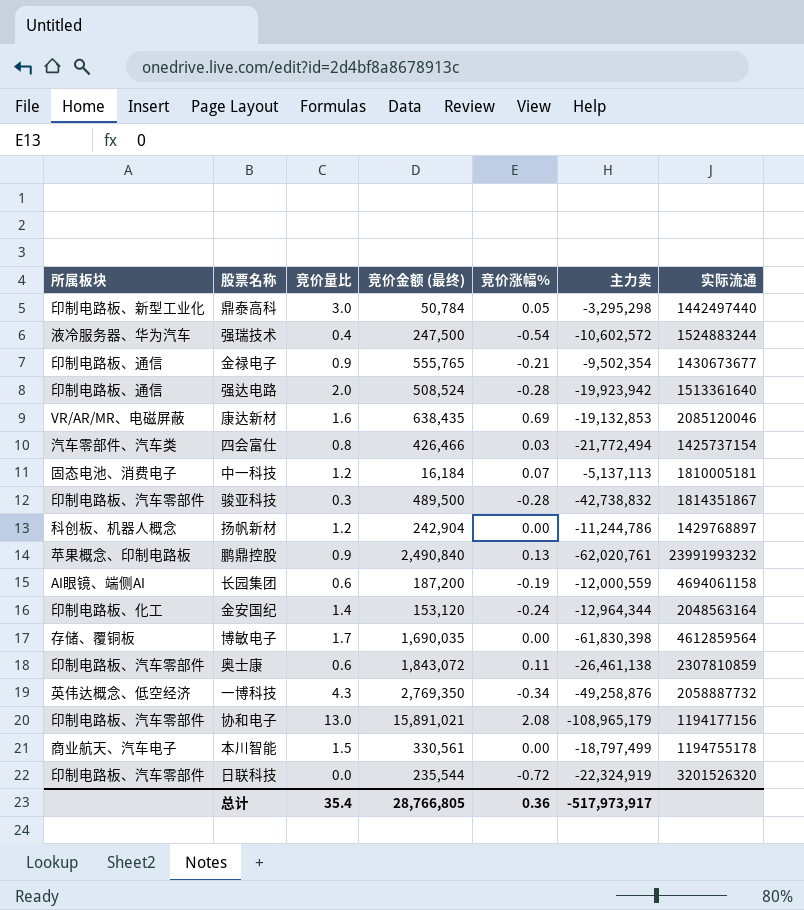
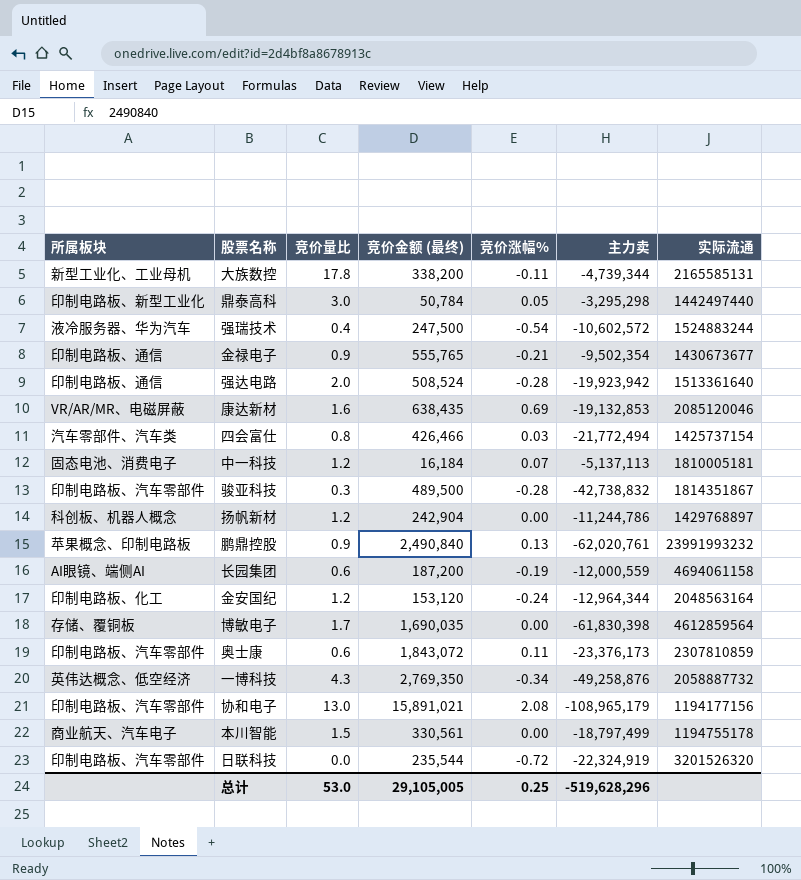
row 大族数控: none -> 新型工业化、工业母机 | 17.8 | 338,200 | -0.11 | -4,739,344 | 2165585131
金安国纪 | 竞价量比: 1.4 -> 1.2
奥士康 | 主力卖: -26,461,138 -> -23,376,173
总计 | 竞价量比: 35.4 -> 53.0
总计 | 竞价金额 (最终): 28,766,805 -> 29,105,005
总计 | 竞价涨幅%: 0.36 -> 0.25
总计 | 主力卖: -517,973,917 -> -519,628,296

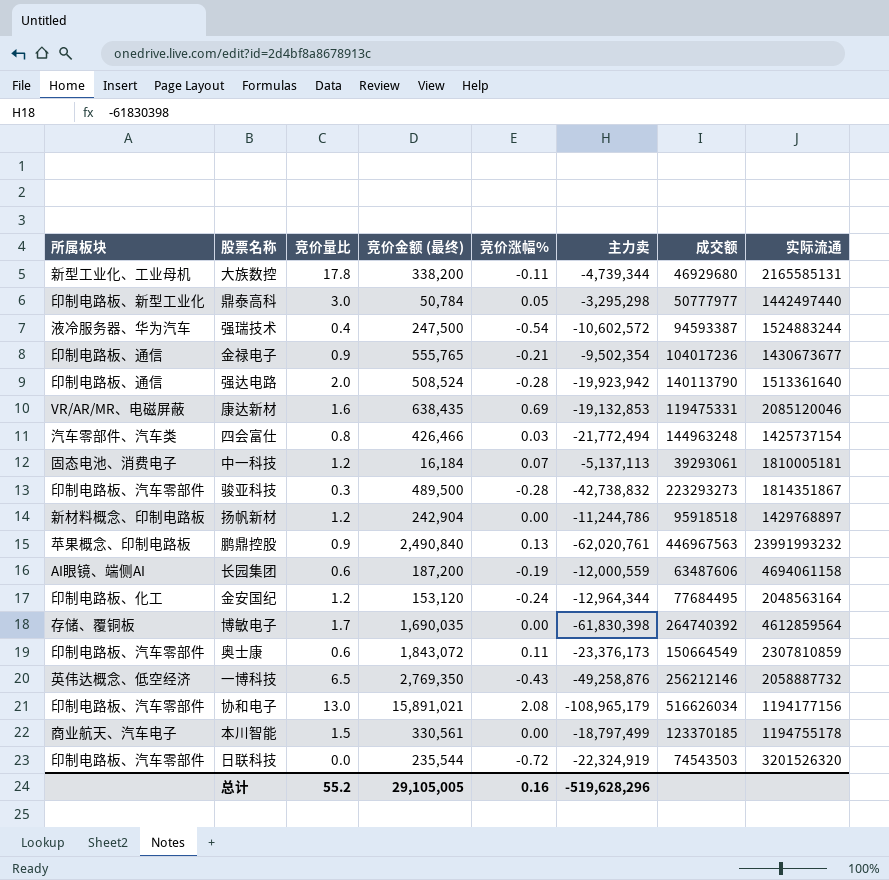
column 成交额 | position: none -> 7
扬帆新材 | 所属板块: 科创板、机器人概念 -> 新材料概念、印制电路板
一博科技 | 竞价量比: 4.3 -> 6.5
一博科技 | 竞价涨幅%: -0.34 -> -0.43
总计 | 竞价量比: 53.0 -> 55.2
总计 | 竞价涨幅%: 0.25 -> 0.16

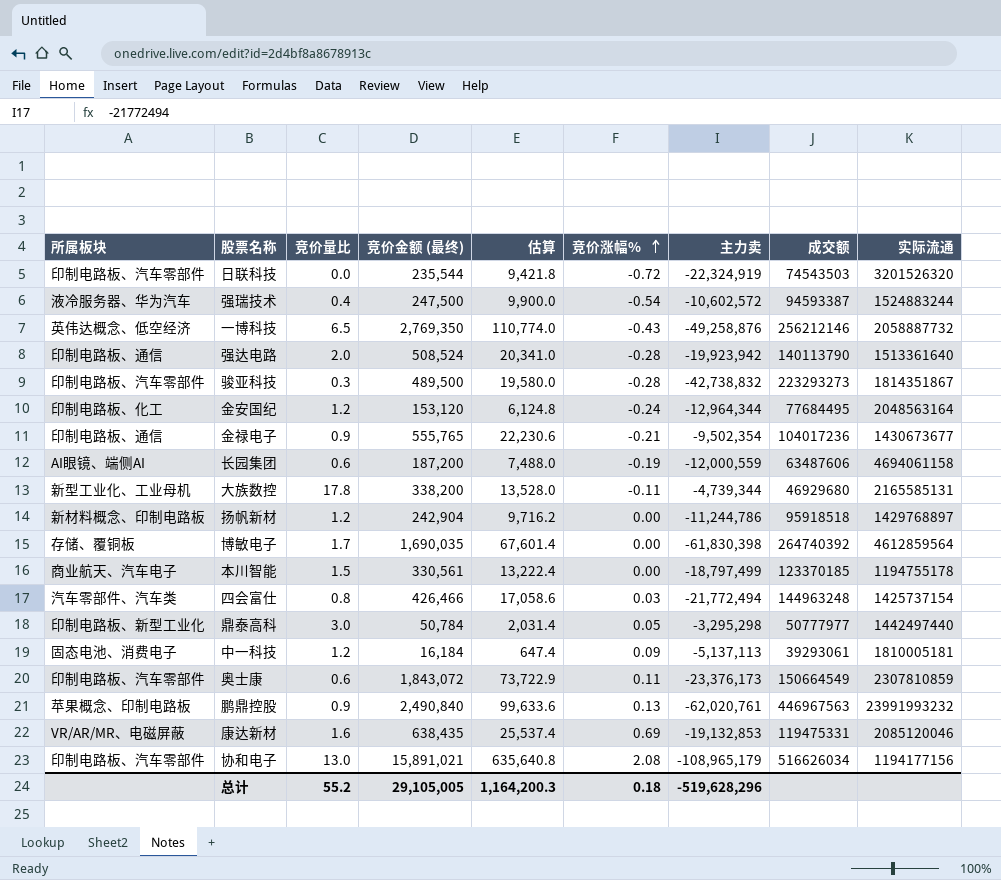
row order: none -> 竞价涨幅% ascending
column 估算 | formula: none -> [竞价金额 (最终)] * 0.04
中一科技 | 竞价涨幅%: 0.07 -> 0.09
总计 | 竞价涨幅%: 0.16 -> 0.18

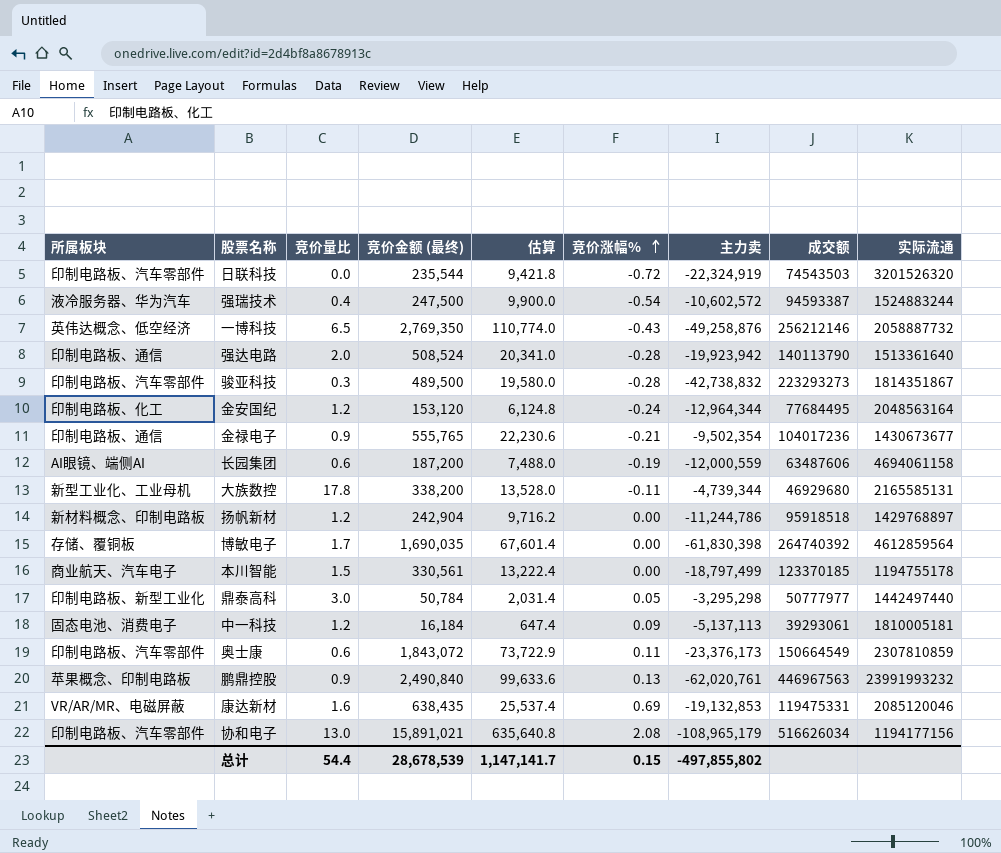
row 四会富仕: 汽车零部件、汽车类 | 0.8 | 426,466 | 17,058.6 | 0.03 | -21,772,494 | 144963248 | 1425737154 -> none
总计 | 竞价量比: 55.2 -> 54.4
总计 | 竞价金额 (最终): 29,105,005 -> 28,678,539
总计 | 估算: 1,164,200.3 -> 1,147,141.7
总计 | 竞价涨幅%: 0.18 -> 0.15
总计 | 主力卖: -519,628,296 -> -497,855,802

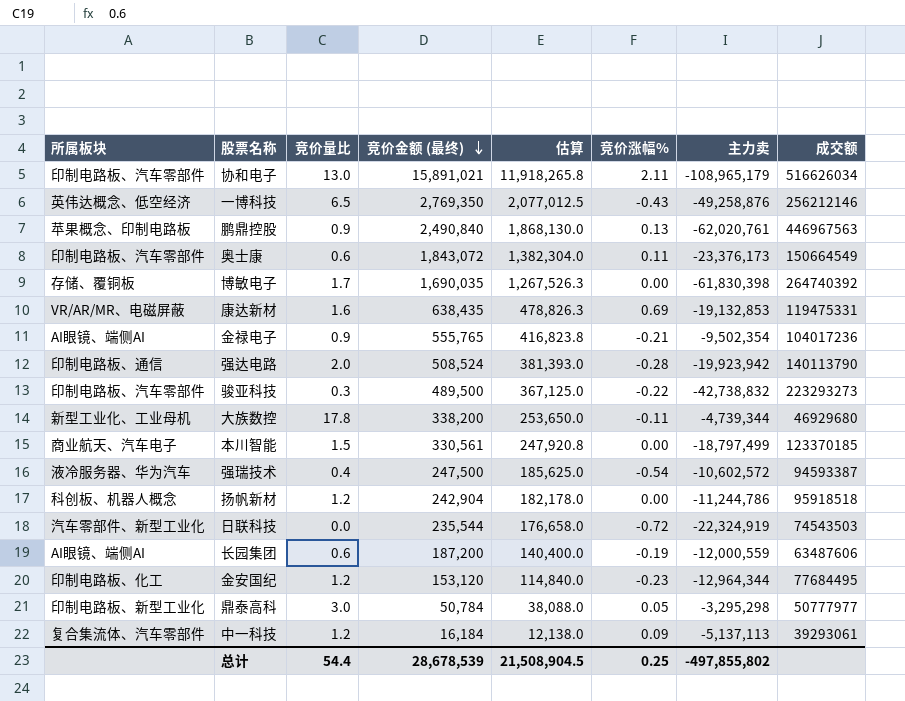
row order: 竞价涨幅% ascending -> 竞价金额 (最终) descending
column 实际流通 | position: 9 -> none
column 估算 | formula: [竞价金额 (最终)] * 0.04 -> [竞价金额 (最终)] * 0.75
协和电子 | 竞价涨幅%: 2.08 -> 2.11
金禄电子 | 所属板块: 印制电路板、通信 -> AI眼镜、端侧AI
骏亚科技 | 竞价涨幅%: -0.28 -> -0.22
扬帆新材 | 所属板块: 新材料概念、印制电路板 -> 科创板、机器人概念
日联科技 | 所属板块: 印制电路板、汽车零部件 -> 汽车零部件、新型工业化
金安国纪 | 竞价涨幅%: -0.24 -> -0.23
中一科技 | 所属板块: 固态电池、消费电子 -> 复合集流体、汽车零部件
总计 | 估算: 1,147,141.7 -> 21,508,904.5
总计 | 竞价涨幅%: 0.15 -> 0.25

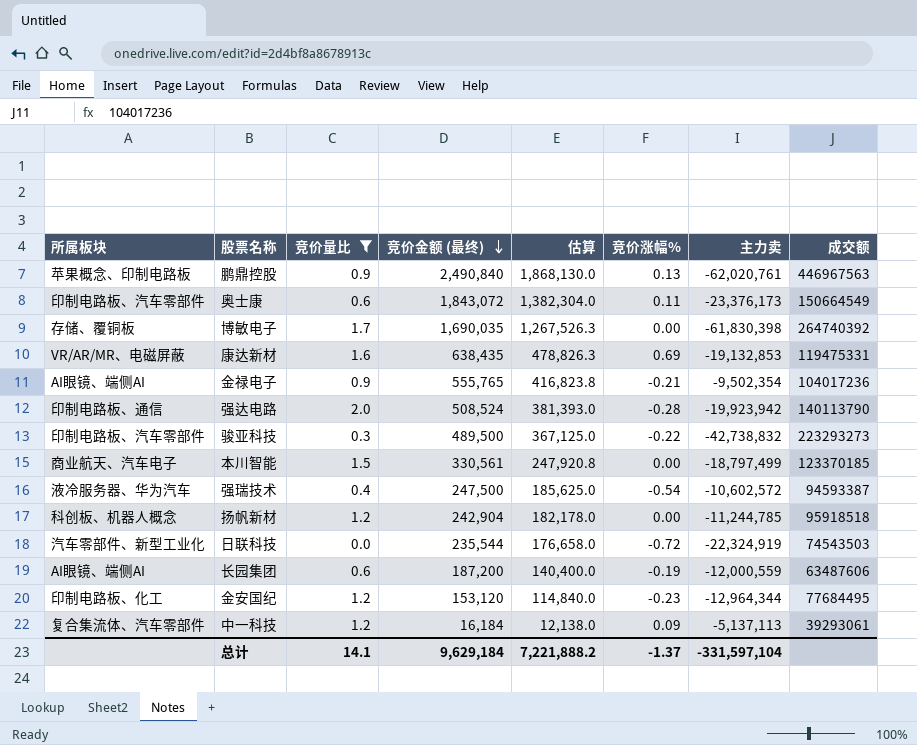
filter: none -> 竞价量比 <= 2.0
扬帆新材 | 主力卖: -11,244,786 -> -11,244,785
总计 | 竞价量比: 54.4 -> 14.1
总计 | 竞价金额 (最终): 28,678,539 -> 9,629,184
总计 | 估算: 21,508,904.5 -> 7,221,888.2
总计 | 竞价涨幅%: 0.25 -> -1.37
总计 | 主力卖: -497,855,802 -> -331,597,104

